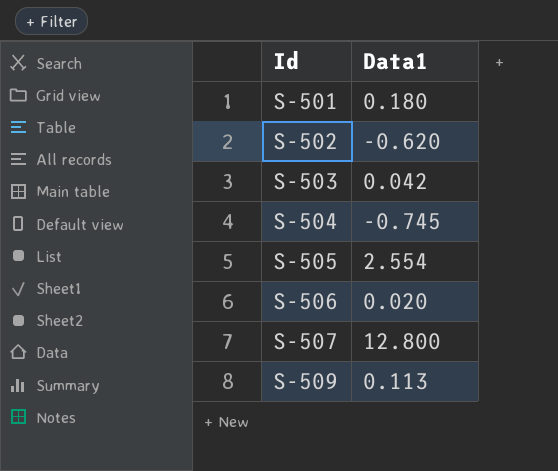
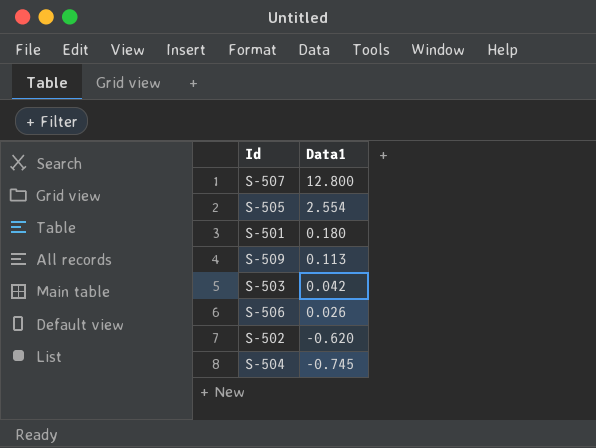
row order: Id ascending -> Data1 descending
S-506 | Data1: 0.020 -> 0.026

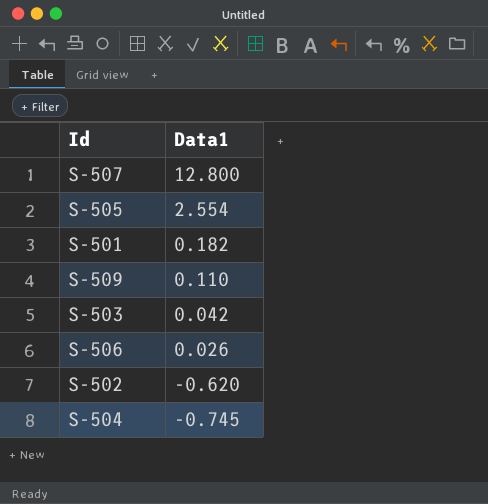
S-501 | Data1: 0.180 -> 0.182
S-509 | Data1: 0.113 -> 0.110

